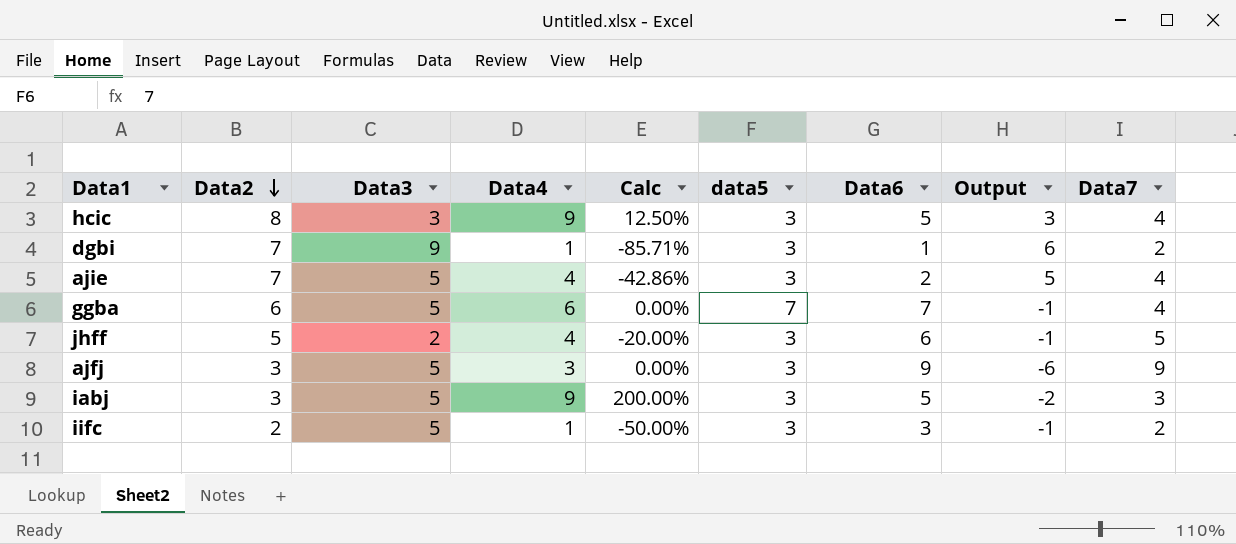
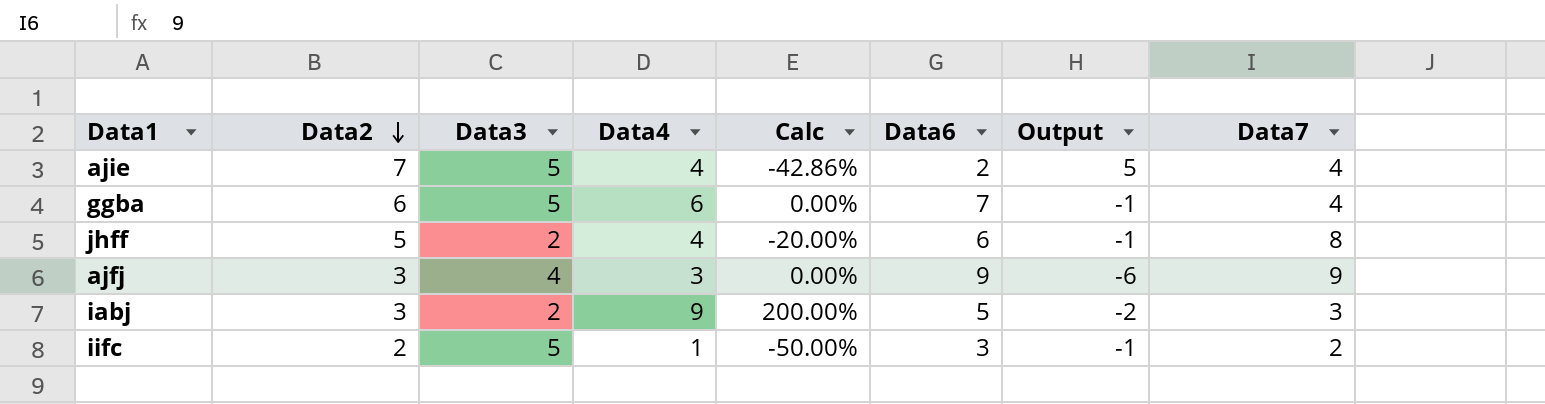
column data5 | position: 6 -> none
row hcic: 8 | 3 | 9 | 12.50% | 3 | 5 | 3 | 4 -> none
row dgbi: 7 | 9 | 1 | -85.71% | 3 | 1 | 6 | 2 -> none
jhff | Data7: 5 -> 8
ajfj | Data3: 5 -> 4
iabj | Data3: 5 -> 2

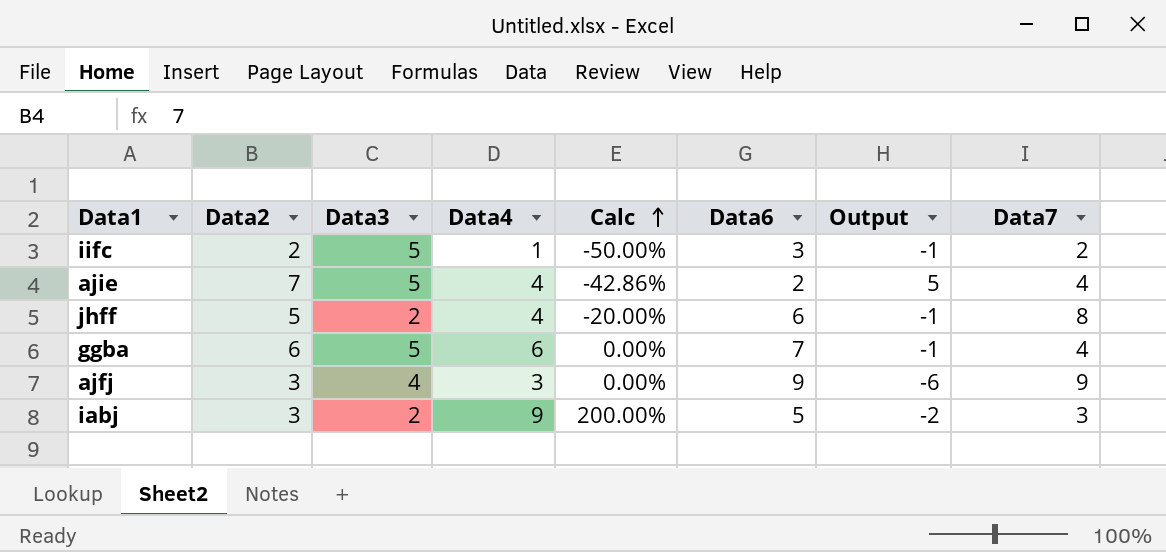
row order: Data2 descending -> Calc ascending

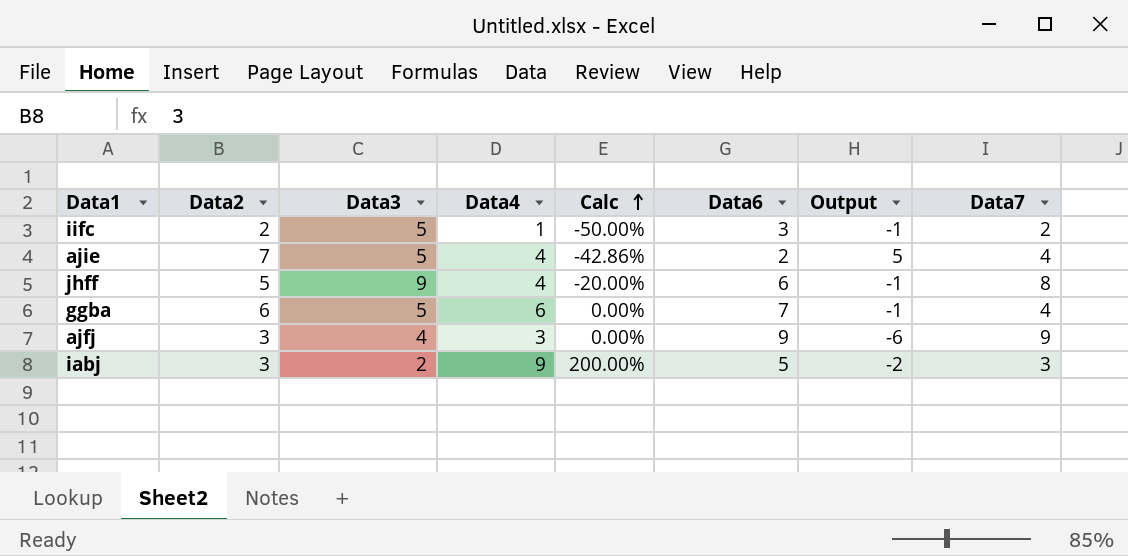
jhff | Data3: 2 -> 9

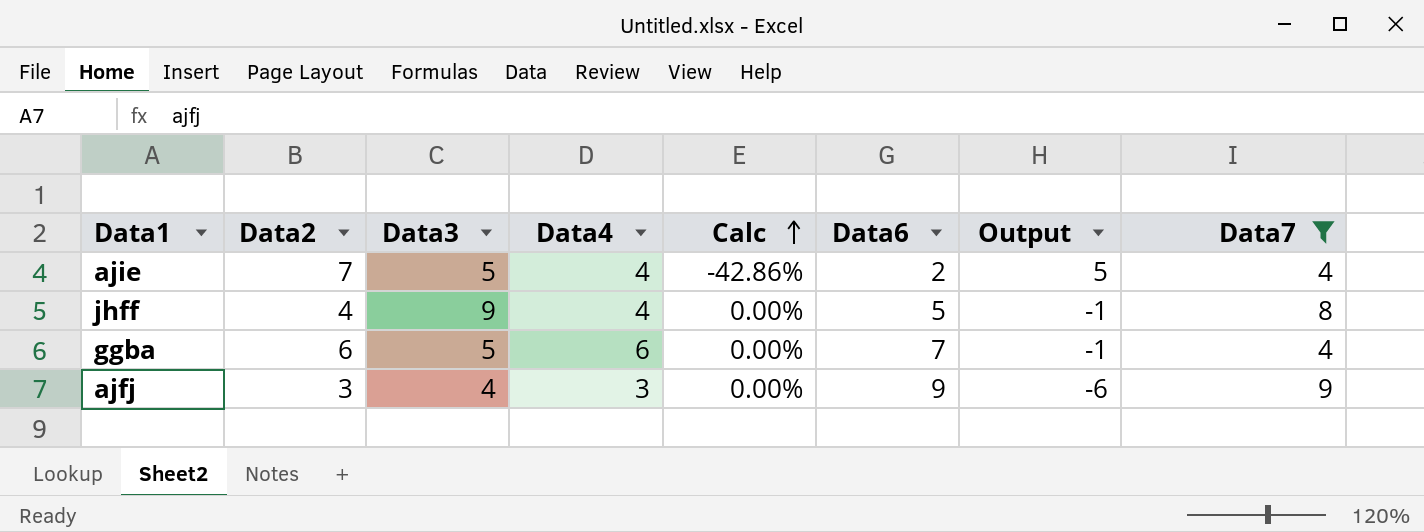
filter: none -> Data7 >= 4
jhff | Data2: 5 -> 4
jhff | Calc: -20.00% -> 0.00%
jhff | Data6: 6 -> 5

